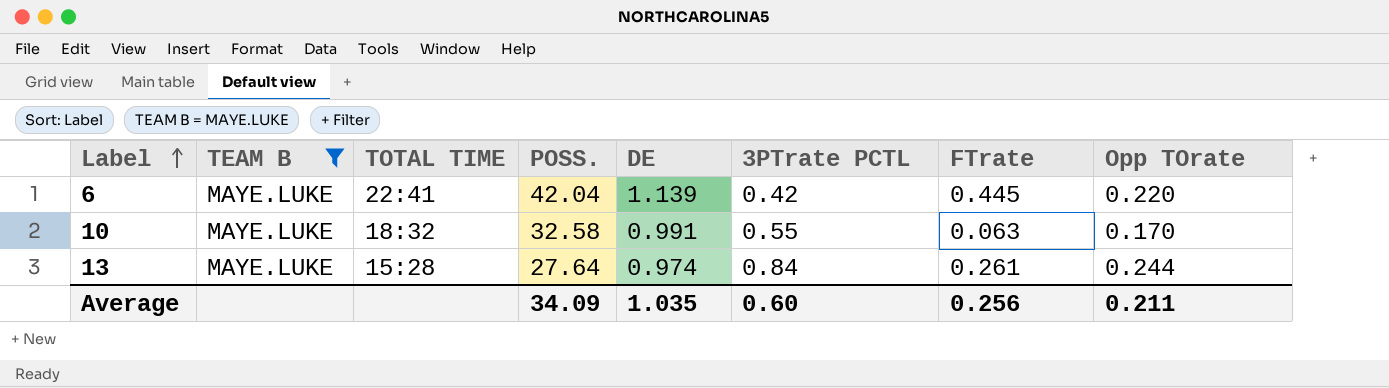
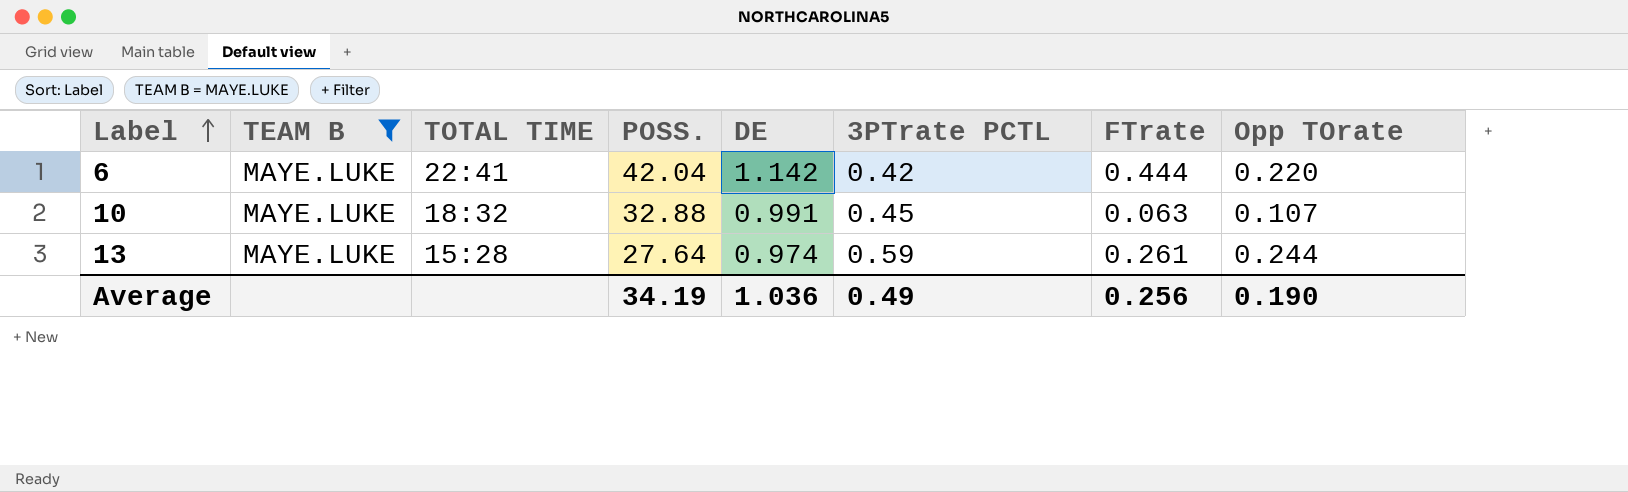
6 | DE: 1.139 -> 1.142
6 | FTrate: 0.445 -> 0.444
10 | POSS.: 32.58 -> 32.88
10 | 3PTrate PCTL: 0.55 -> 0.45
10 | Opp TOrate: 0.170 -> 0.107
13 | 3PTrate PCTL: 0.84 -> 0.59
Average | POSS.: 34.09 -> 34.19
Average | DE: 1.035 -> 1.036
Average | 3PTrate PCTL: 0.60 -> 0.49
Average | Opp TOrate: 0.211 -> 0.190

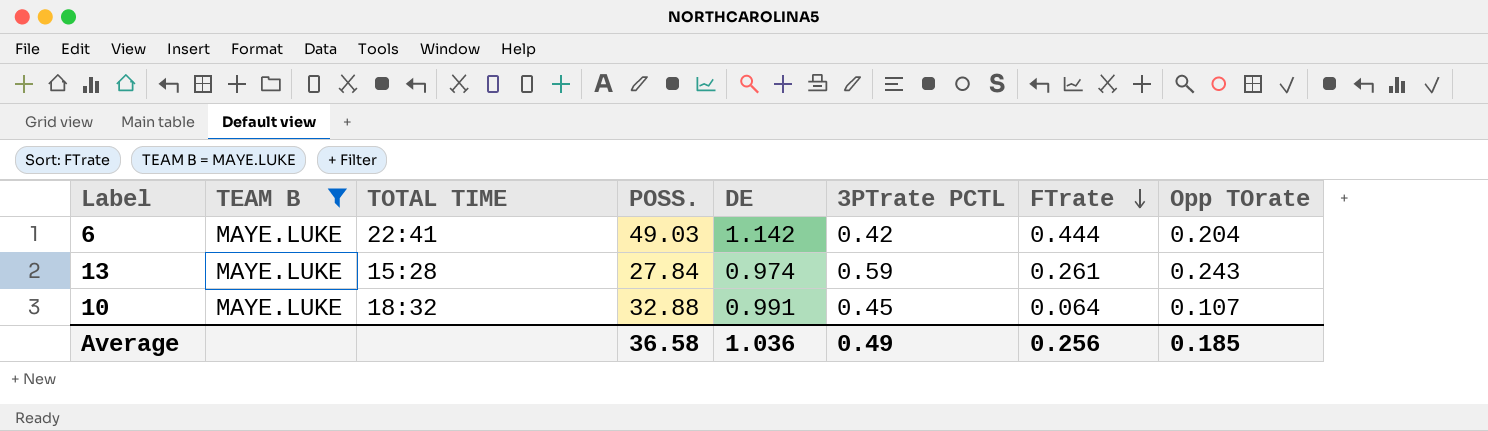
row order: Label ascending -> FTrate descending
6 | POSS.: 42.04 -> 49.03
6 | Opp TOrate: 0.220 -> 0.204
13 | POSS.: 27.64 -> 27.84
13 | Opp TOrate: 0.244 -> 0.243
10 | FTrate: 0.063 -> 0.064
Average | POSS.: 34.19 -> 36.58
Average | Opp TOrate: 0.190 -> 0.185

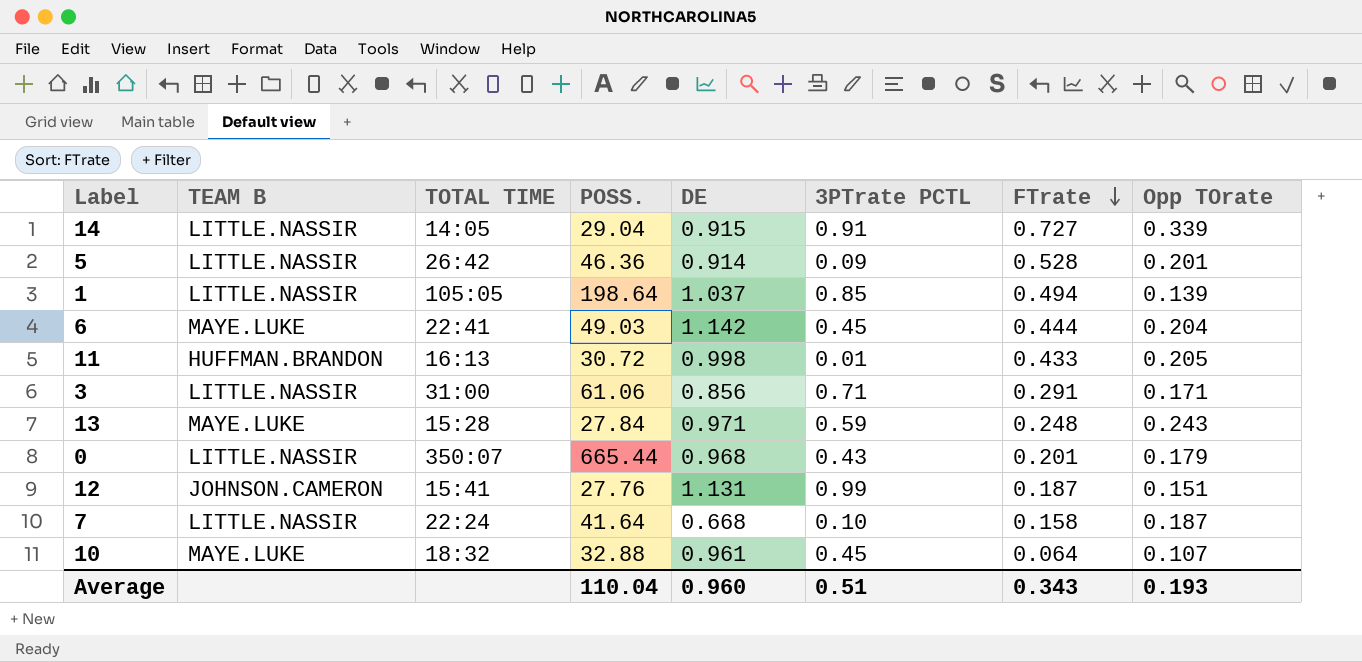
filter: TEAM B = MAYE.LUKE -> none
6 | 3PTrate PCTL: 0.42 -> 0.45
13 | DE: 0.974 -> 0.971
13 | FTrate: 0.261 -> 0.248
10 | DE: 0.991 -> 0.961
Average | POSS.: 36.58 -> 110.04
Average | DE: 1.036 -> 0.960
Average | 3PTrate PCTL: 0.49 -> 0.51
Average | FTrate: 0.256 -> 0.343
Average | Opp TOrate: 0.185 -> 0.193

